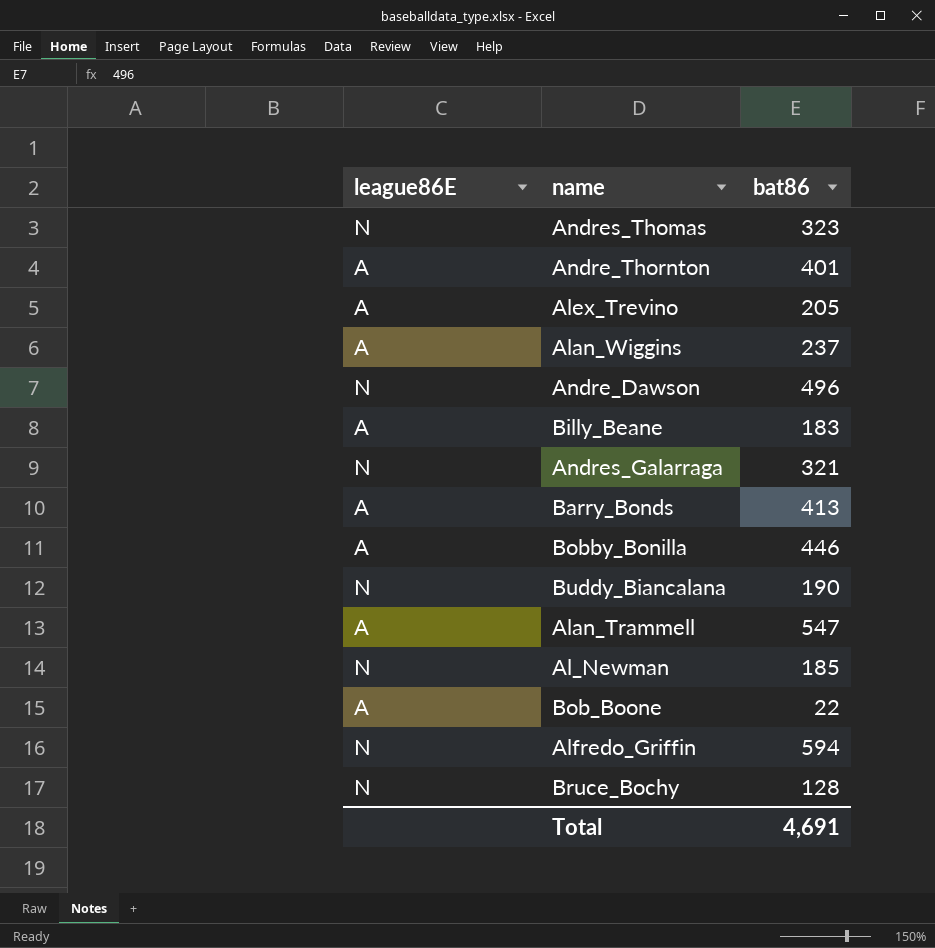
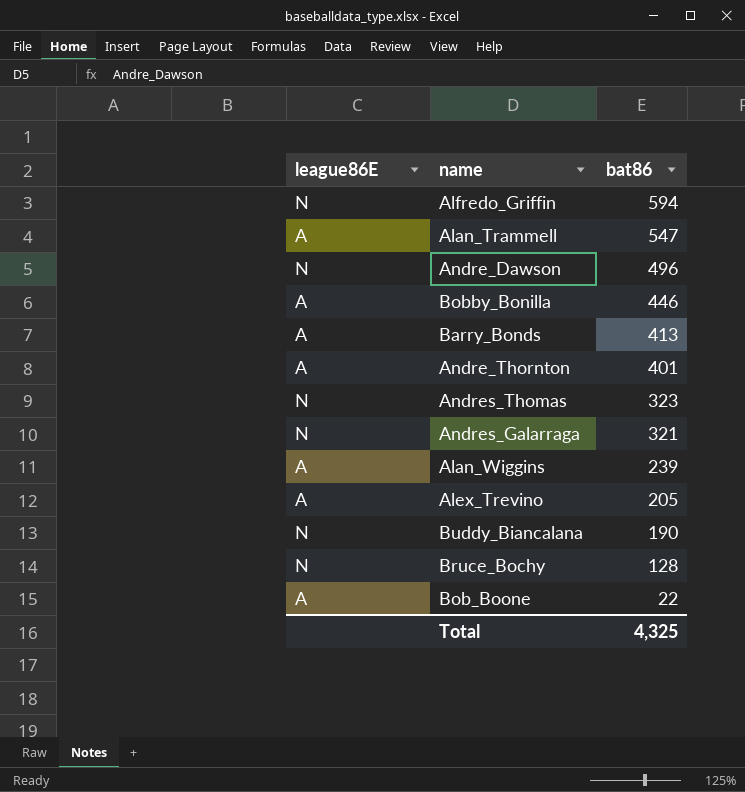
row order: none -> bat86 descending
row Billy_Beane: A | 183 -> none
row Al_Newman: N | 185 -> none
Alan_Wiggins | bat86: 237 -> 239
Total | bat86: 4,691 -> 4,325

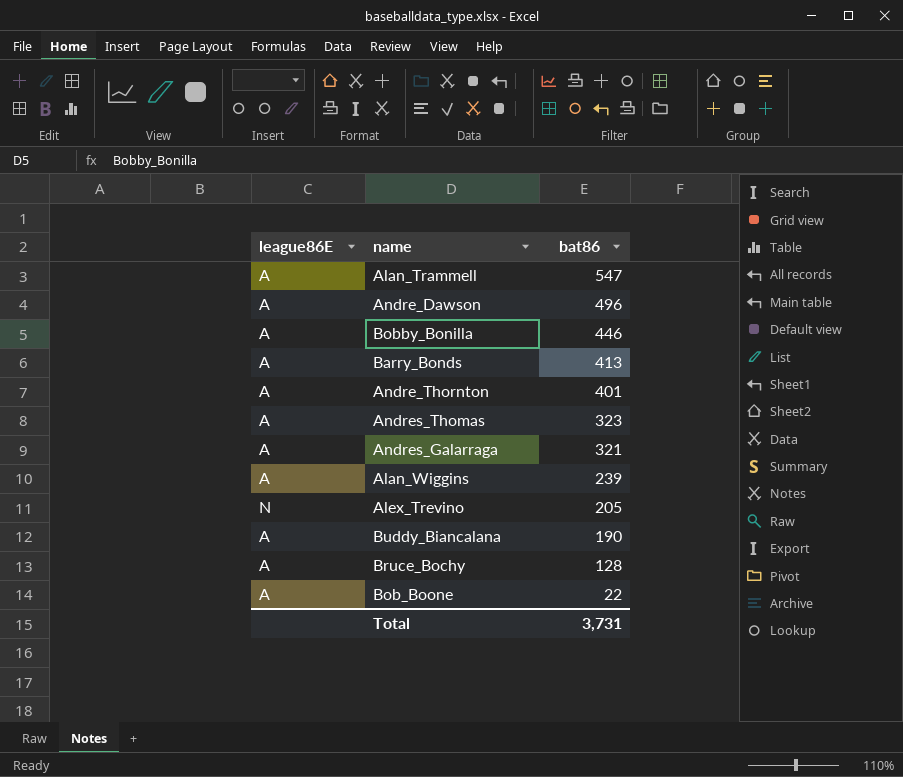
row Alfredo_Griffin: N | 594 -> none
Andre_Dawson | league86E: N -> A
Andres_Thomas | league86E: N -> A
Andres_Galarraga | league86E: N -> A
Alex_Trevino | league86E: A -> N
Buddy_Biancalana | league86E: N -> A
Bruce_Bochy | league86E: N -> A
Total | bat86: 4,325 -> 3,731

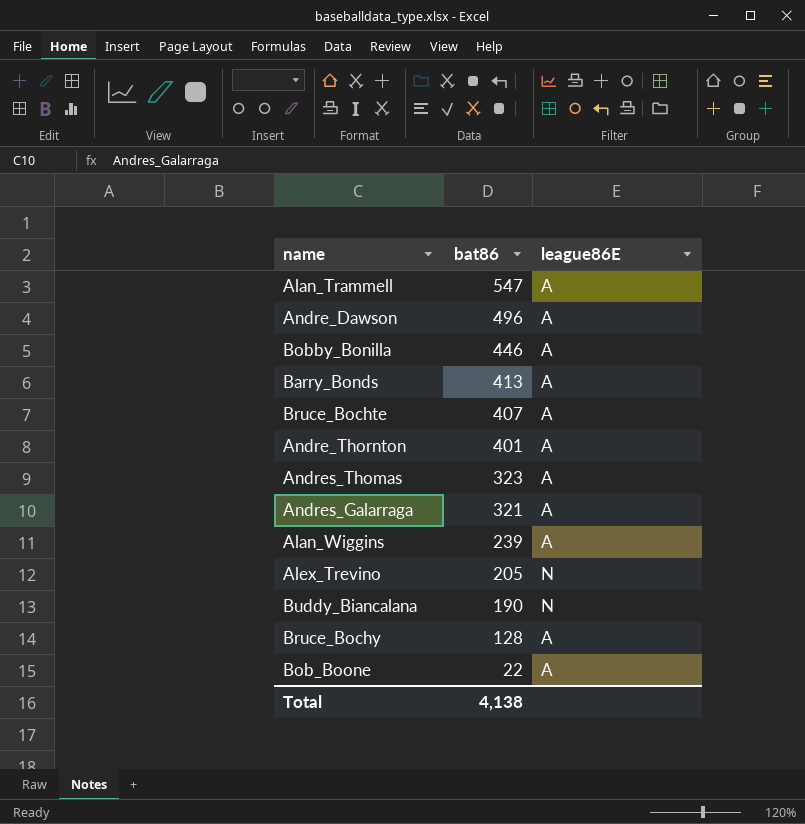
column league86E | position: 1 -> 3
row Bruce_Bochte: none -> 407 | A
Buddy_Biancalana | league86E: A -> N
Total | bat86: 3,731 -> 4,138

